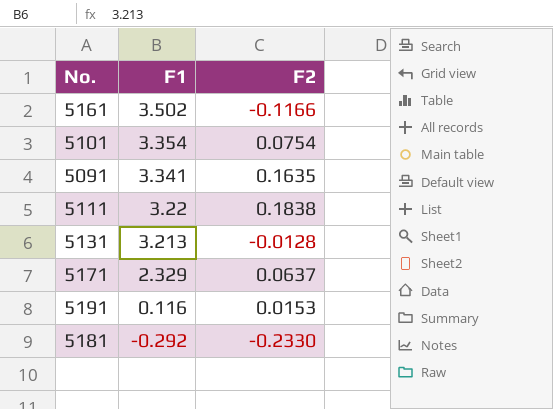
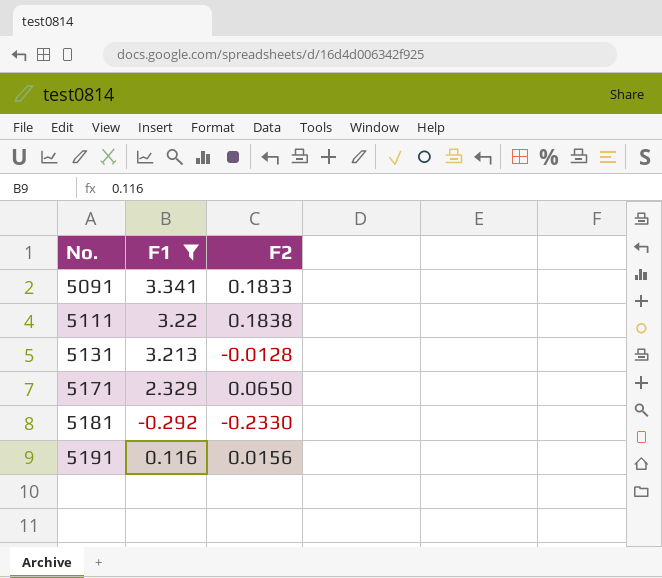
filter: none -> F1 <= 3.341
row order: F1 descending -> No. ascending
5091 | F2: 0.1635 -> 0.1833
5171 | F2: 0.0637 -> 0.0650
5191 | F2: 0.0153 -> 0.0156

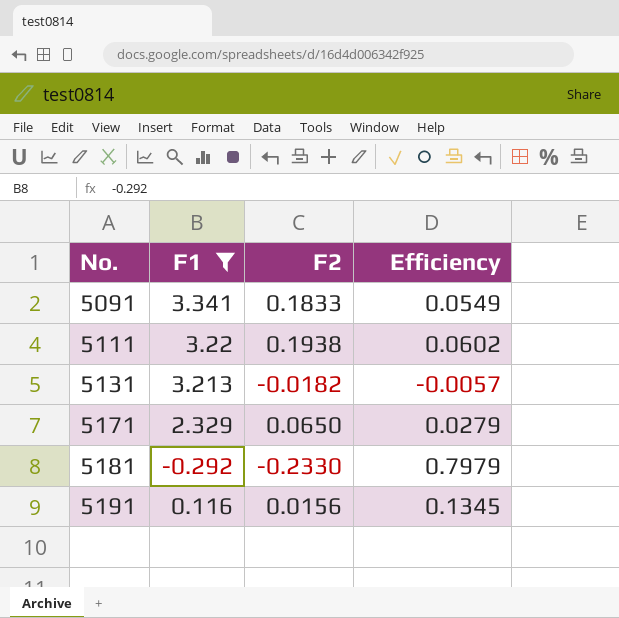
column Efficiency | formula: none -> [F2] / [F1]
5111 | F2: 0.1838 -> 0.1938
5131 | F2: -0.0128 -> -0.0182

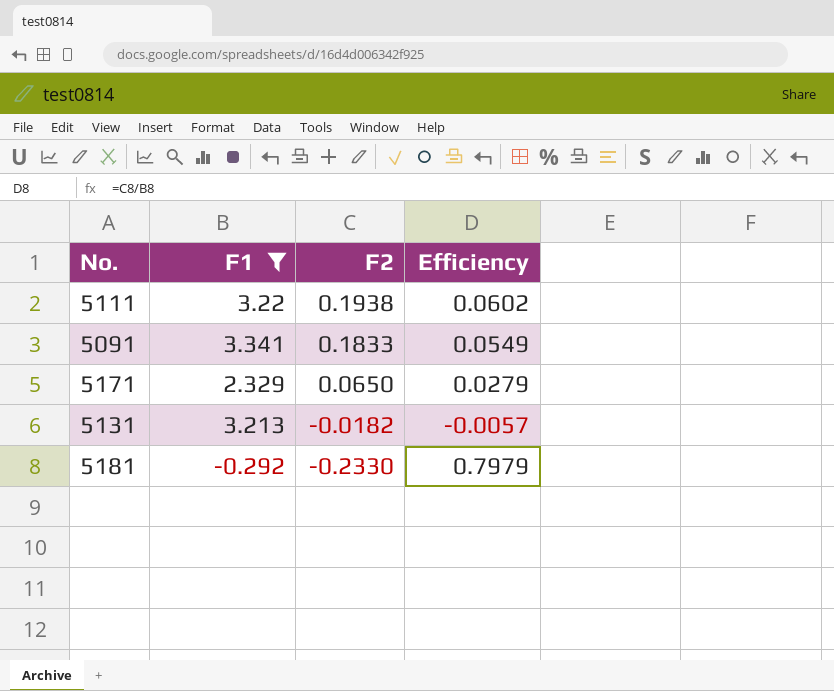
row order: No. ascending -> F2 descending
row 5191: 0.116 | 0.0156 | 0.1345 -> none

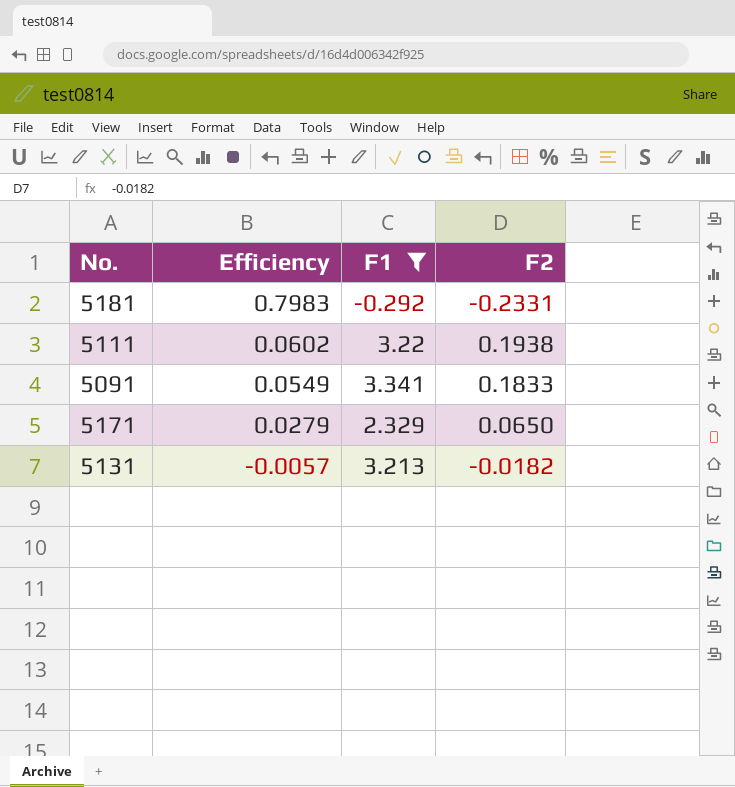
row order: F2 descending -> Efficiency descending
column Efficiency | position: 4 -> 2
5181 | Efficiency: 0.7979 -> 0.7983
5181 | F2: -0.2330 -> -0.2331

